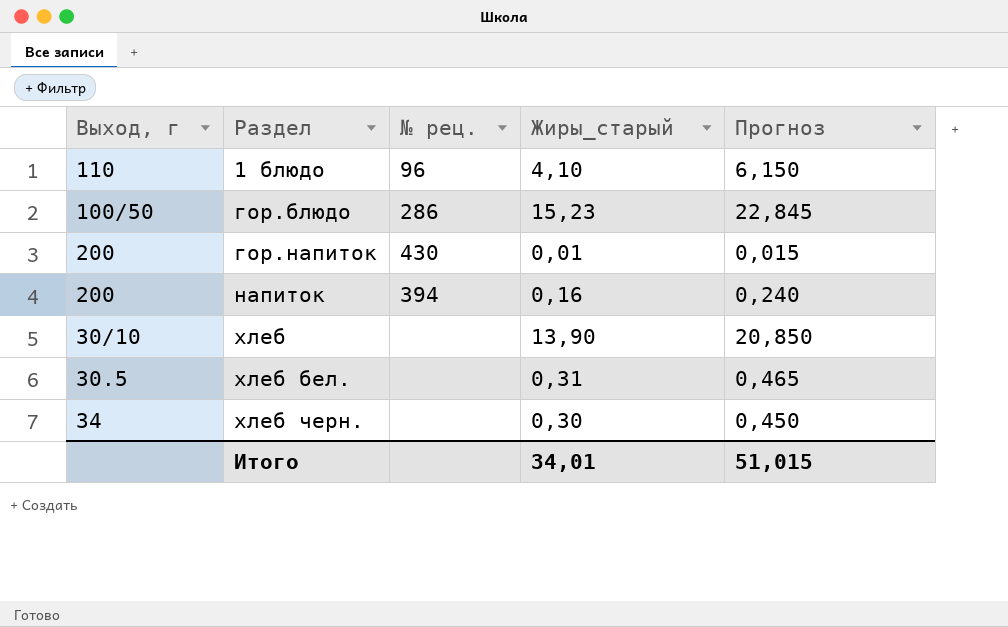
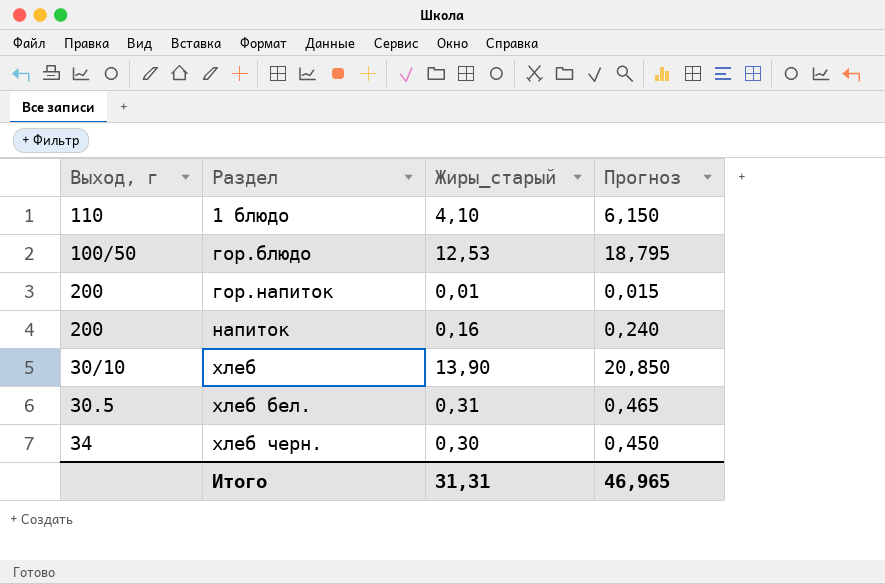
column № рец. | position: 3 -> none
гор.блюдо | Жиры_старый: 15,23 -> 12,53
гор.блюдо | Прогноз: 22,845 -> 18,795
Итого | Жиры_старый: 34,01 -> 31,31
Итого | Прогноз: 51,015 -> 46,965

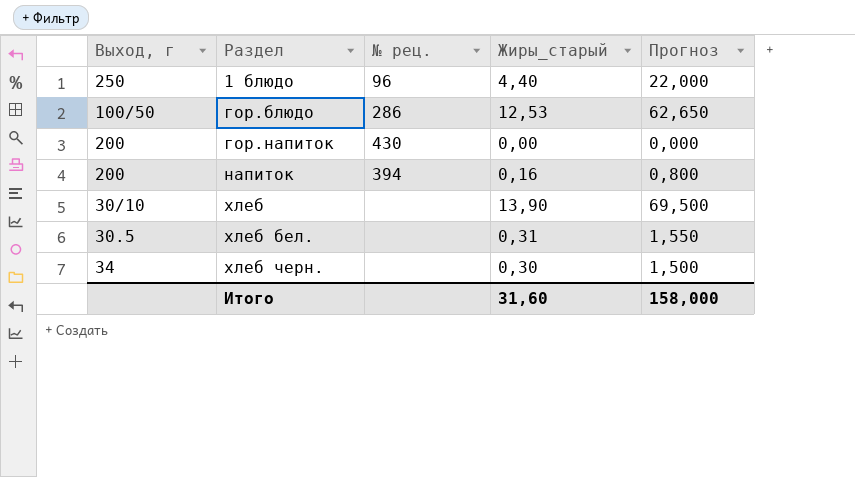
column № рец. | position: none -> 3
column Прогноз | formula: [Жиры_старый] * 1,5 -> [Жиры_старый] * 5
1 блюдо | Выход, г: 110 -> 250
1 блюдо | Жиры_старый: 4,10 -> 4,40
гор.напиток | Жиры_старый: 0,01 -> 0,00
Итого | Жиры_старый: 31,31 -> 31,60
Итого | Прогноз: 46,965 -> 158,000

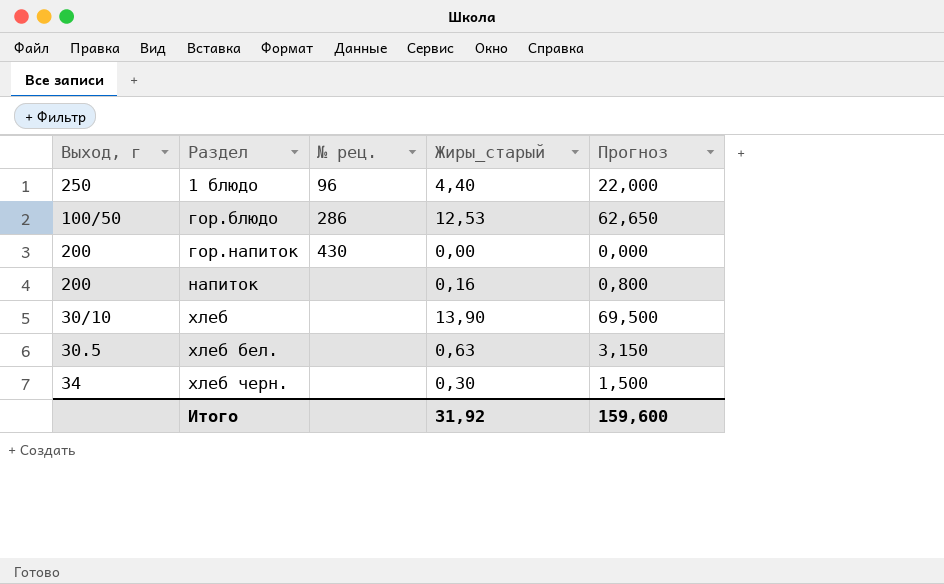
напиток | № рец.: 394 -> none
хлеб бел. | Жиры_старый: 0,31 -> 0,63
хлеб бел. | Прогноз: 1,550 -> 3,150
Итого | Жиры_старый: 31,60 -> 31,92
Итого | Прогноз: 158,000 -> 159,600

